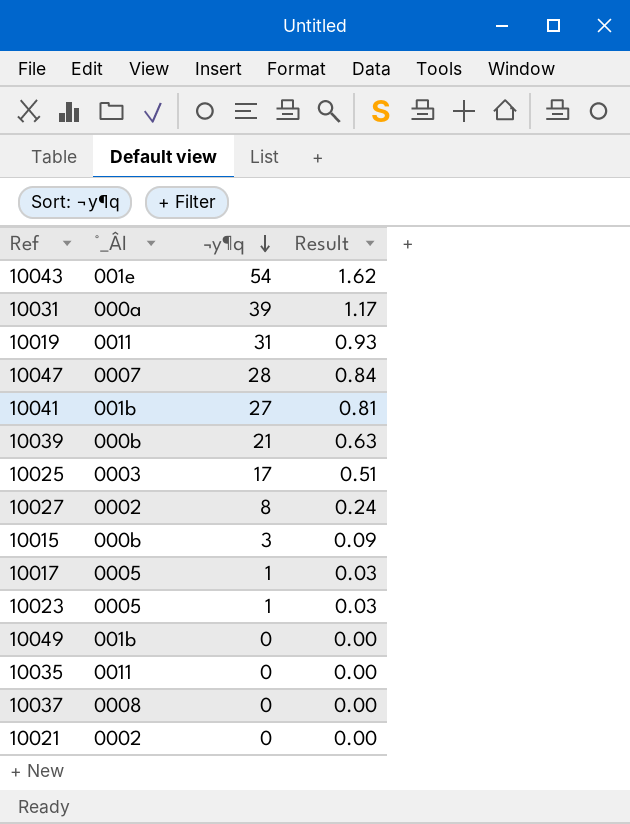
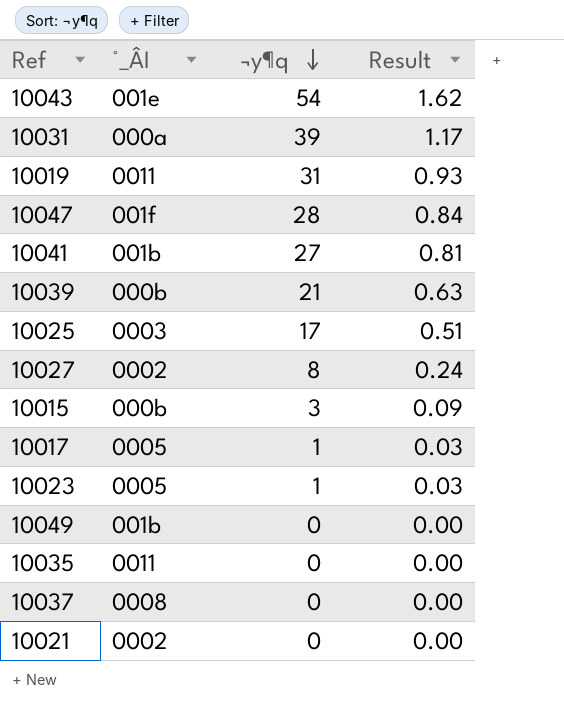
10047 | °_ÂI: 0007 -> 001f

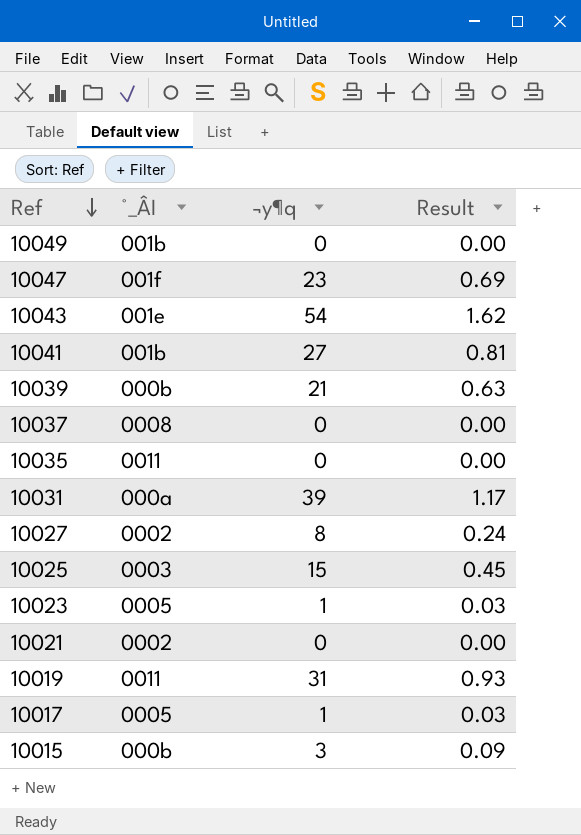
row order: ¬y¶q descending -> Ref descending
10047 | ¬y¶q: 28 -> 23
10047 | Result: 0.84 -> 0.69
10025 | ¬y¶q: 17 -> 15
10025 | Result: 0.51 -> 0.45

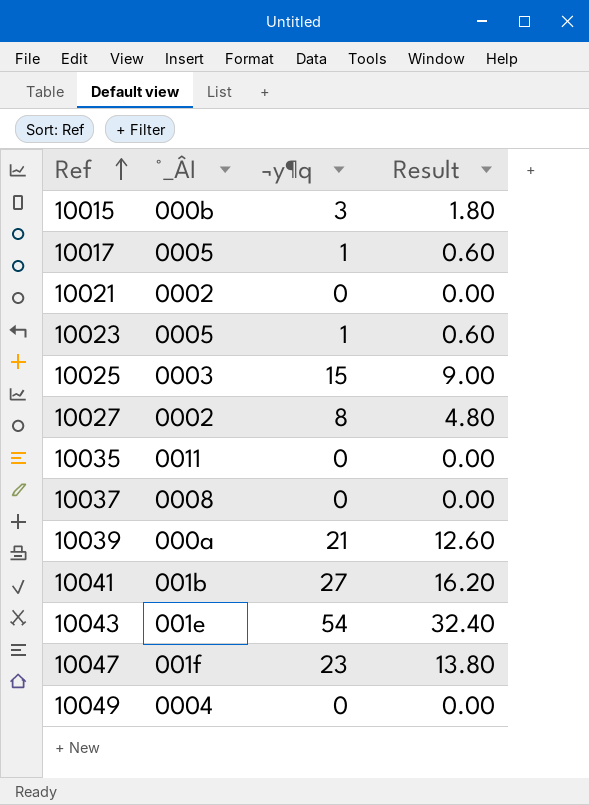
row order: Ref descending -> Ref ascending
column Result | formula: [¬y¶q] * 0.03 -> [¬y¶q] * 0.6
row 10031: 000a | 39 | 1.17 -> none
row 10019: 0011 | 31 | 0.93 -> none
10039 | °_ÂI: 000b -> 000a
10049 | °_ÂI: 001b -> 0004

